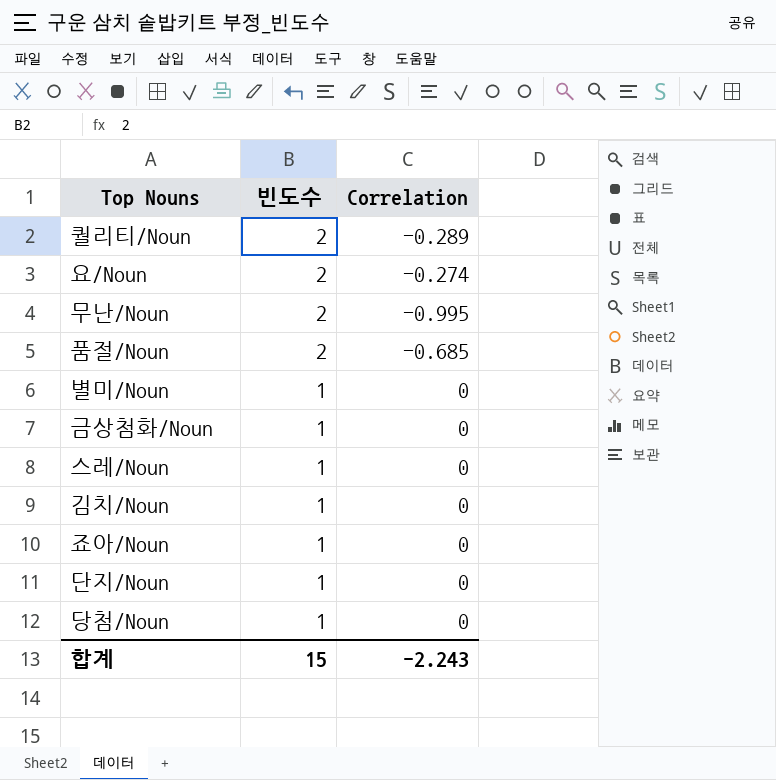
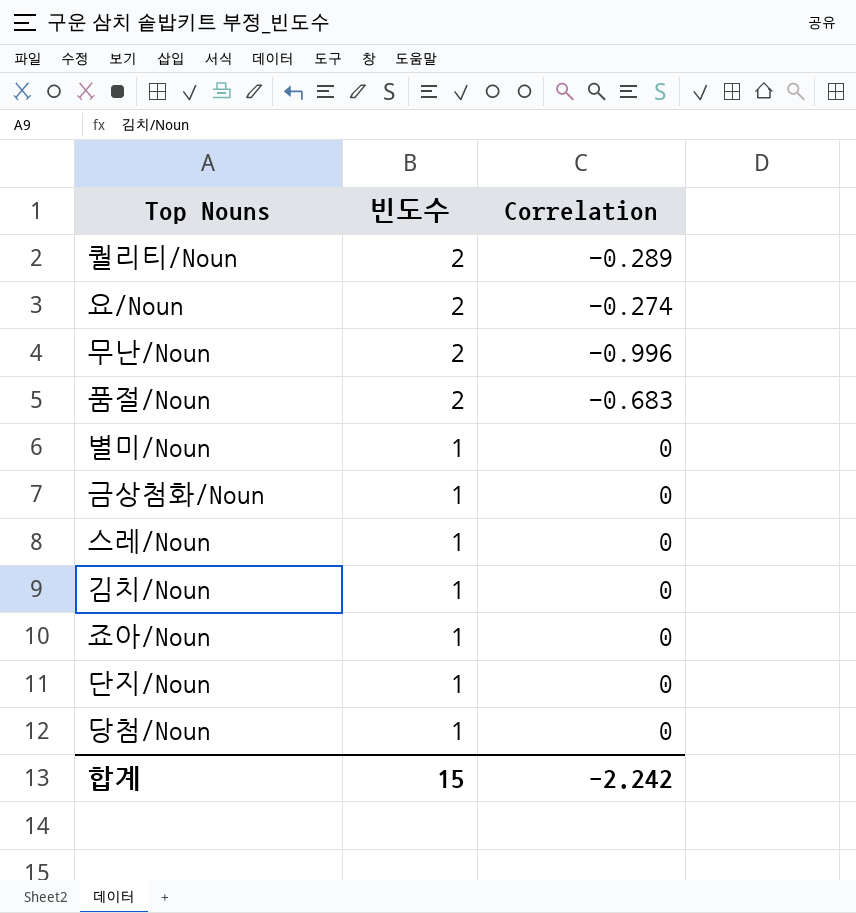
무난/Noun | Correlation: -0.995 -> -0.996
품절/Noun | Correlation: -0.685 -> -0.683
합계 | Correlation: -2.243 -> -2.242

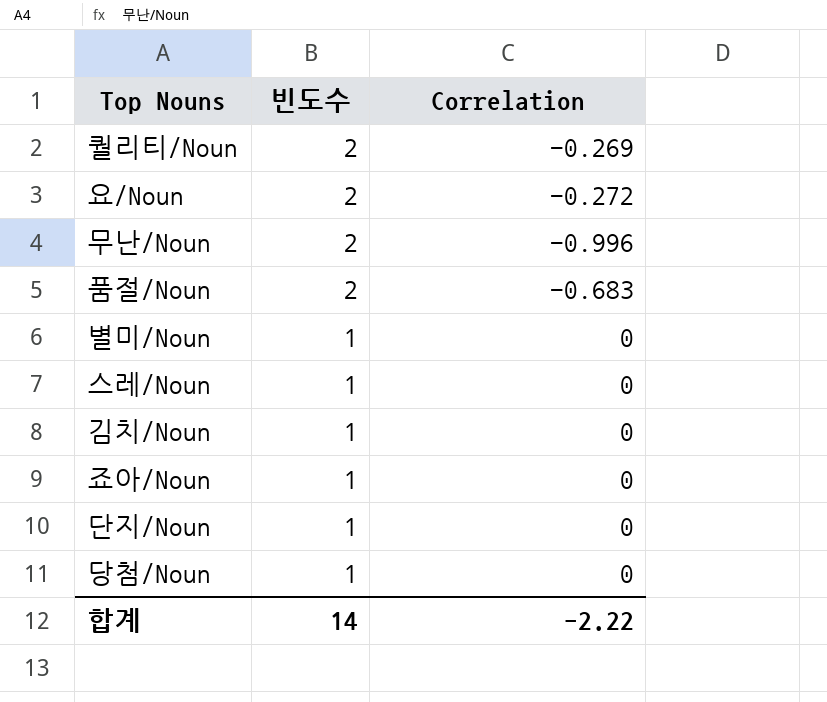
row 금상첨화/Noun: 1 | 0 -> none
퀄리티/Noun | Correlation: -0.289 -> -0.269
요/Noun | Correlation: -0.274 -> -0.272
합계 | 빈도수: 15 -> 14
합계 | Correlation: -2.242 -> -2.22

